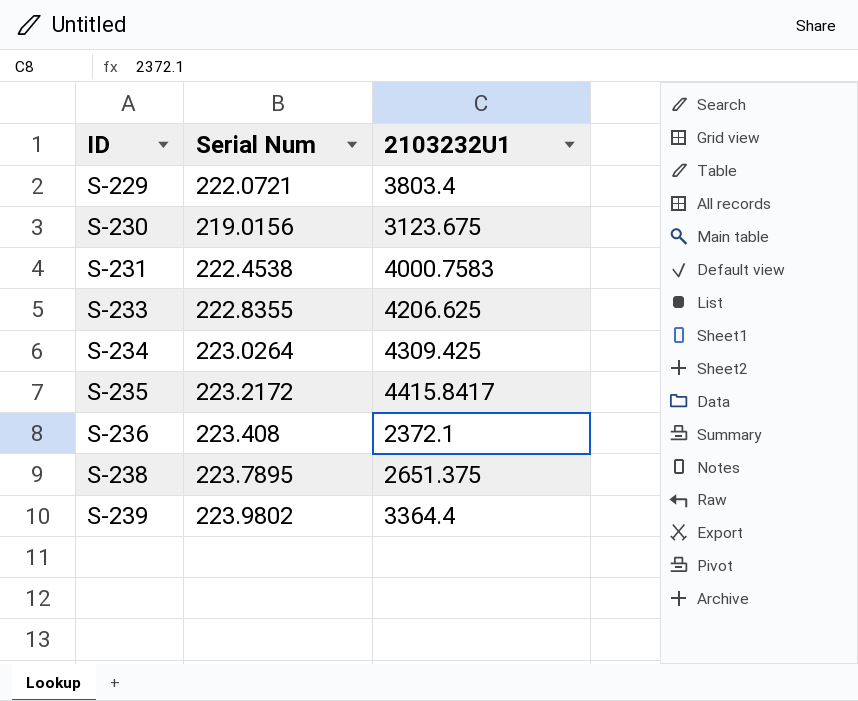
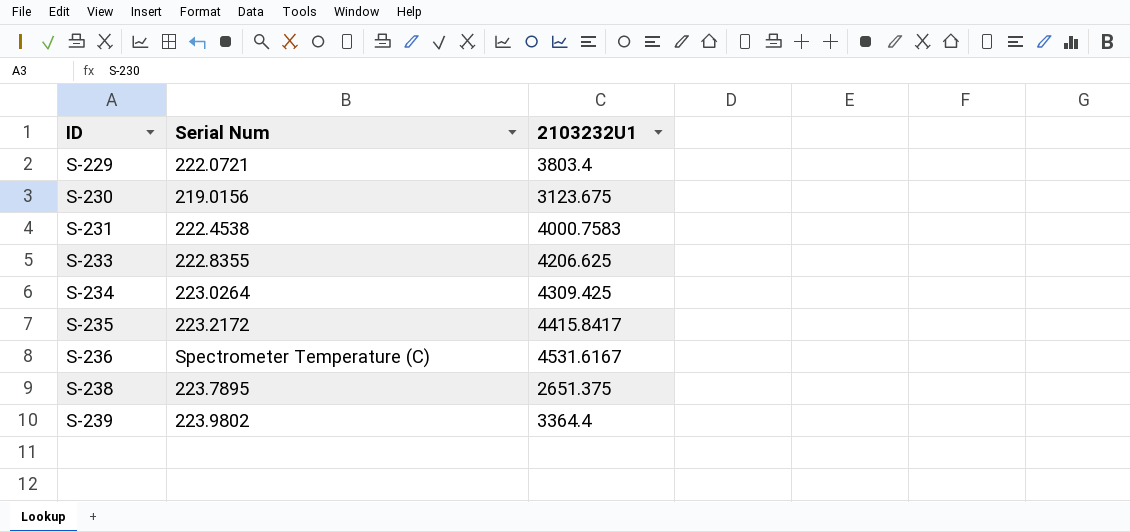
S-236 | Serial Num: 223.408 -> Spectrometer Temperature (C)
S-236 | 2103232U1: 2372.1 -> 4531.6167

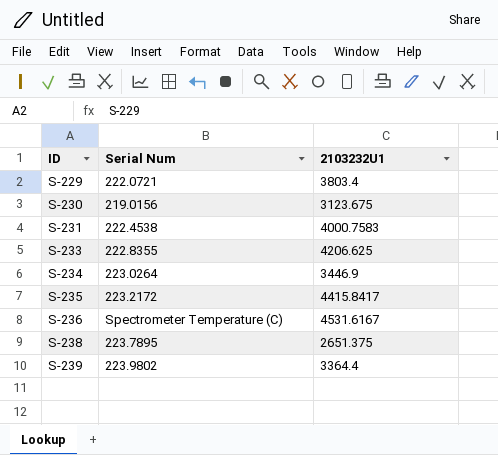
S-234 | 2103232U1: 4309.425 -> 3446.9

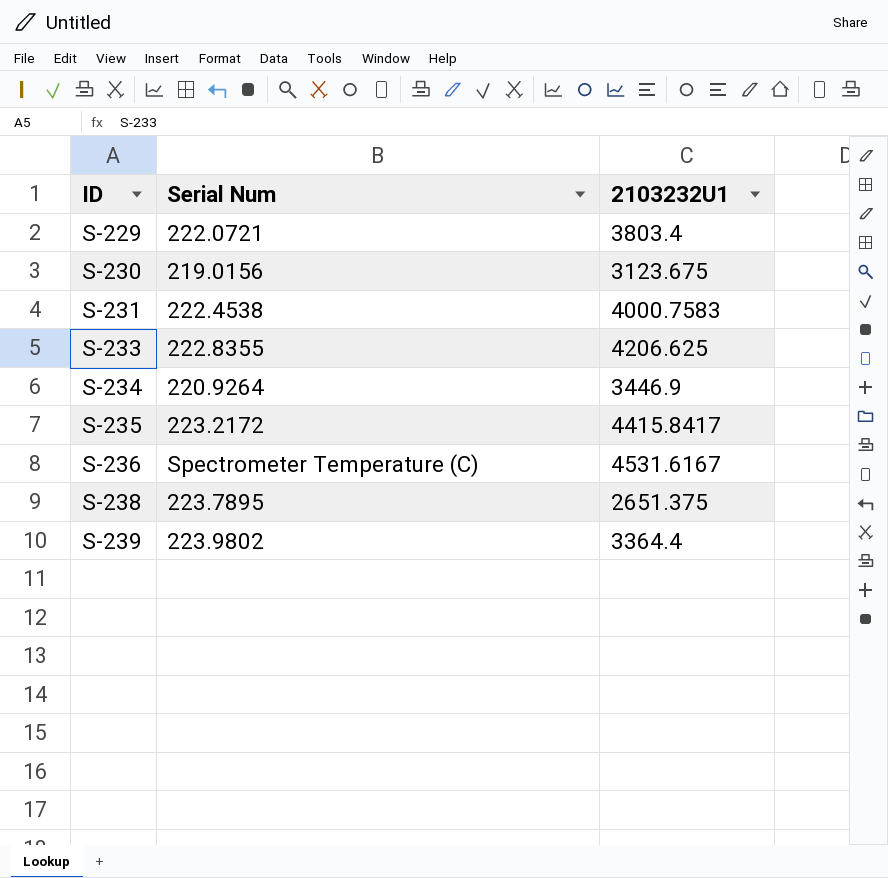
S-234 | Serial Num: 223.0264 -> 220.9264

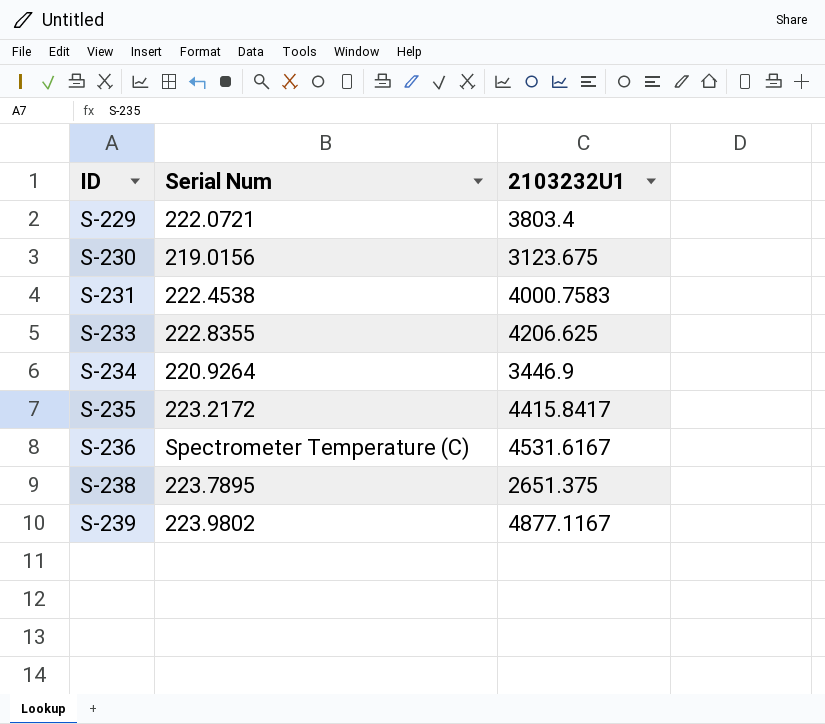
S-239 | 2103232U1: 3364.4 -> 4877.1167

